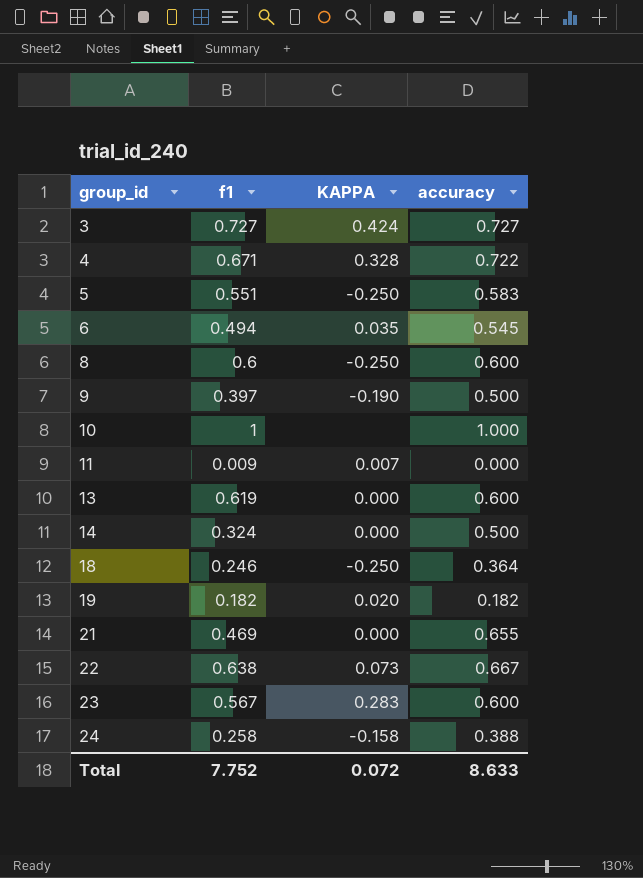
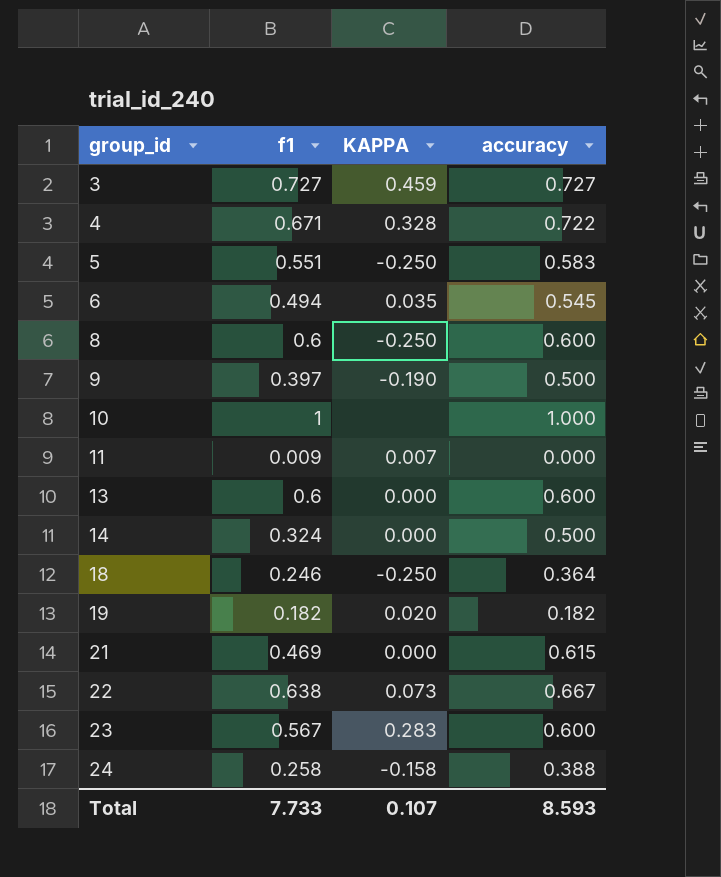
3 | KAPPA: 0.424 -> 0.459
13 | f1: 0.619 -> 0.6
21 | accuracy: 0.655 -> 0.615
Total | f1: 7.752 -> 7.733
Total | KAPPA: 0.072 -> 0.107
Total | accuracy: 8.633 -> 8.593

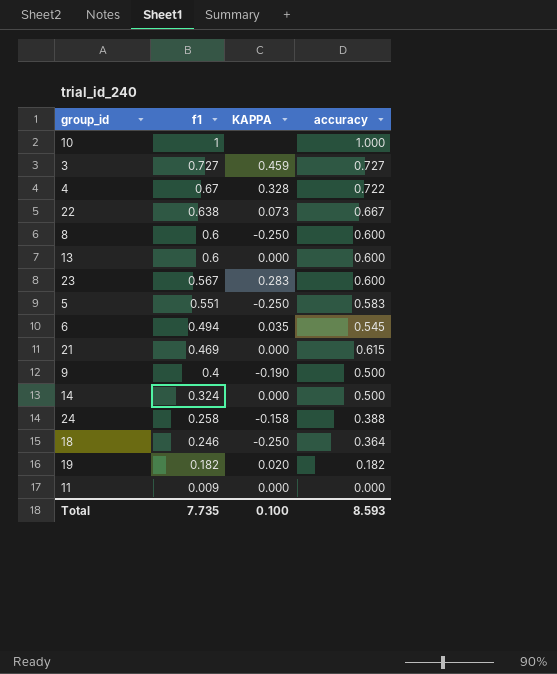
row order: group_id ascending -> f1 descending
4 | f1: 0.671 -> 0.67
9 | f1: 0.397 -> 0.4
11 | KAPPA: 0.007 -> 0.000
Total | f1: 7.733 -> 7.735
Total | KAPPA: 0.107 -> 0.100

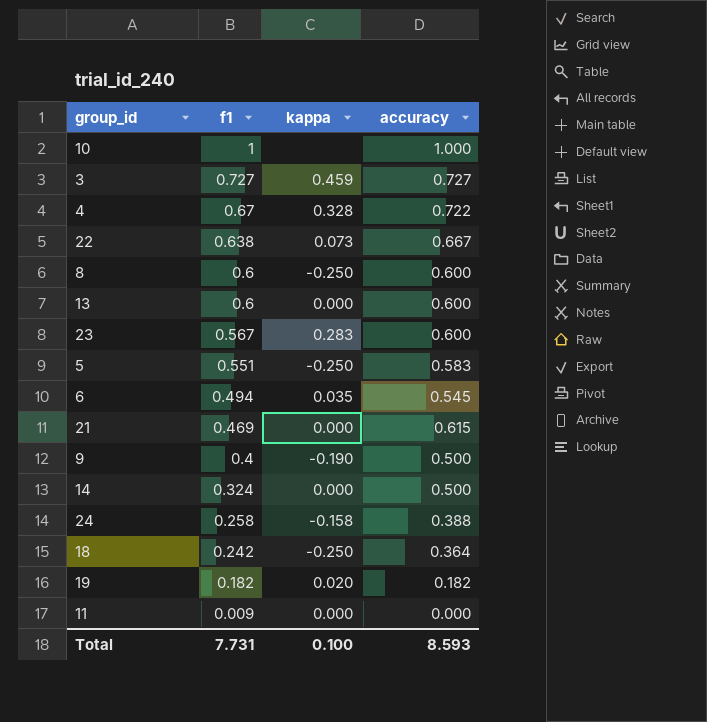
column name: KAPPA -> kappa
18 | f1: 0.246 -> 0.242
Total | f1: 7.735 -> 7.731

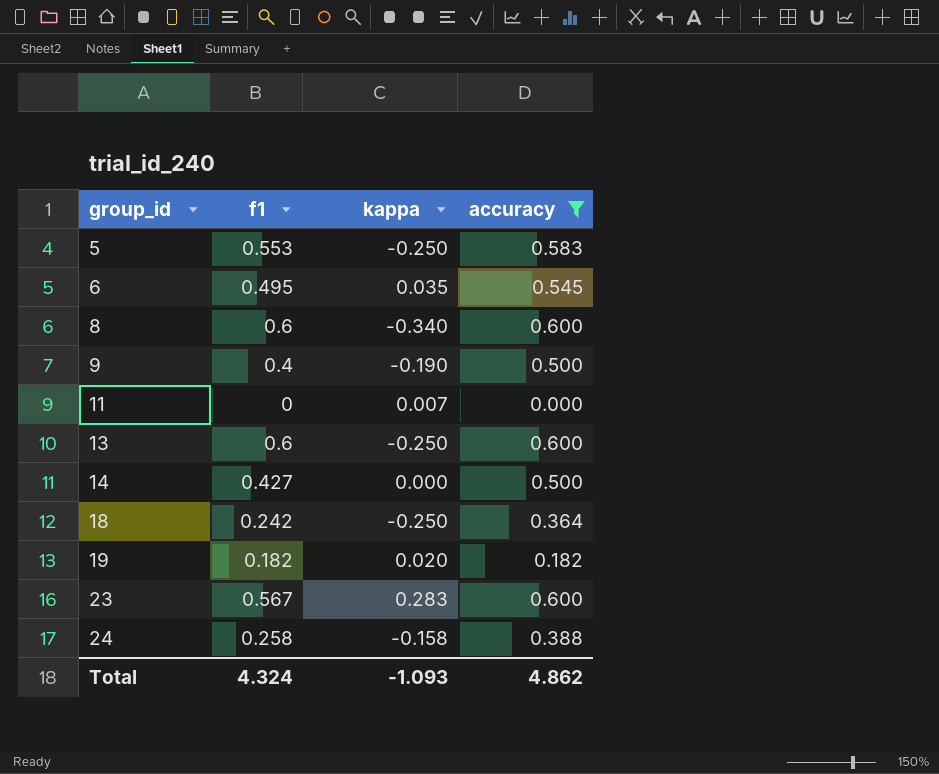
filter: none -> accuracy <= 0.600
row order: f1 descending -> group_id ascending
5 | f1: 0.551 -> 0.553
6 | f1: 0.494 -> 0.495
8 | kappa: -0.250 -> -0.340
11 | f1: 0.009 -> 0
11 | kappa: 0.000 -> 0.007
13 | kappa: 0.000 -> -0.250
14 | f1: 0.324 -> 0.427
Total | f1: 7.731 -> 4.324
Total | kappa: 0.100 -> -1.093
Total | accuracy: 8.593 -> 4.862

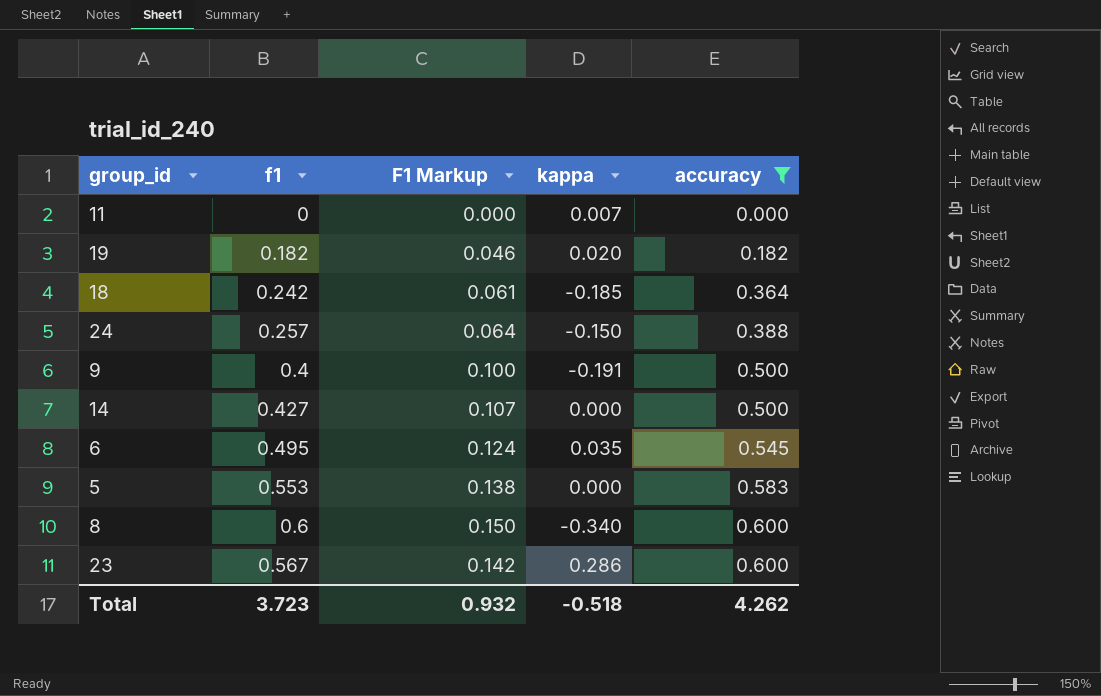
row order: group_id ascending -> accuracy ascending
column F1 Markup | formula: none -> [f1] * 0.25
row 13: 0.6 | -0.250 | 0.600 -> none
18 | kappa: -0.250 -> -0.185
24 | f1: 0.258 -> 0.257
24 | kappa: -0.158 -> -0.150
9 | kappa: -0.190 -> -0.191
5 | kappa: -0.250 -> 0.000
23 | kappa: 0.283 -> 0.286
Total | f1: 4.324 -> 3.723
Total | kappa: -1.093 -> -0.518
Total | accuracy: 4.862 -> 4.262

